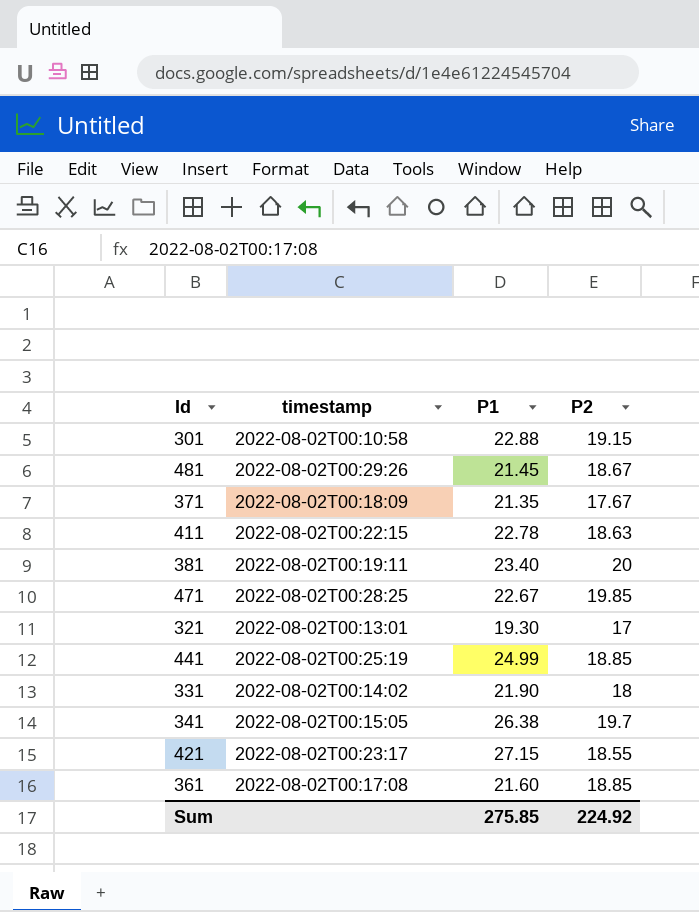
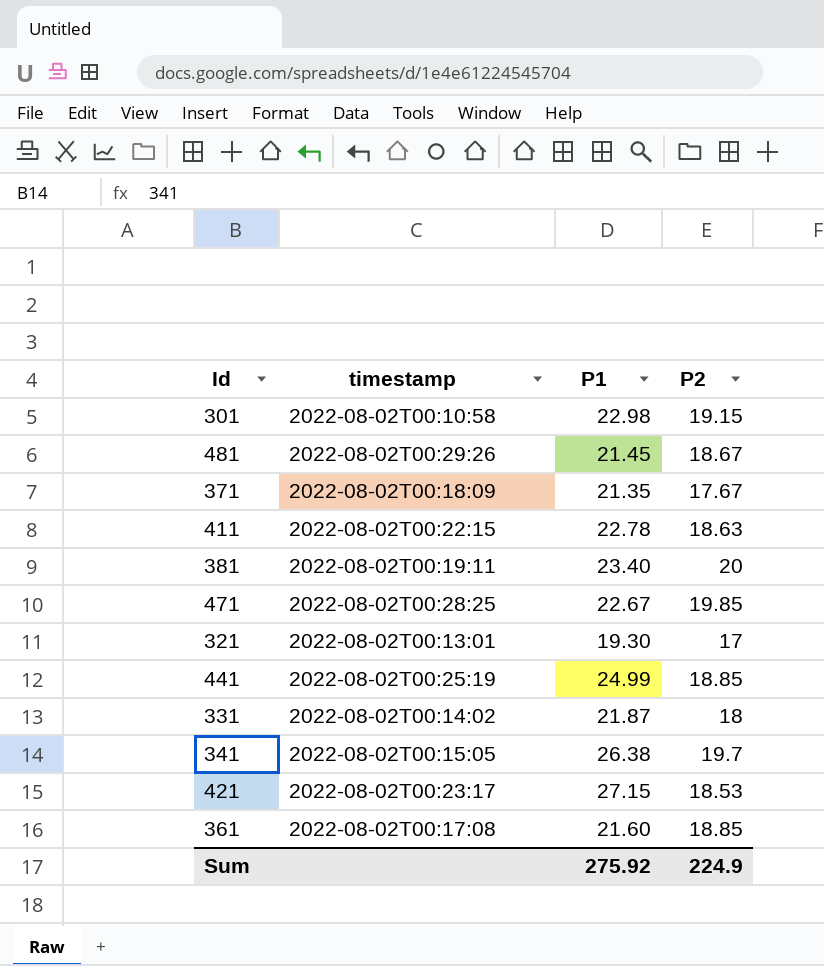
301 | P1: 22.88 -> 22.98
331 | P1: 21.90 -> 21.87
421 | P2: 18.55 -> 18.53
Sum | P1: 275.85 -> 275.92
Sum | P2: 224.92 -> 224.9

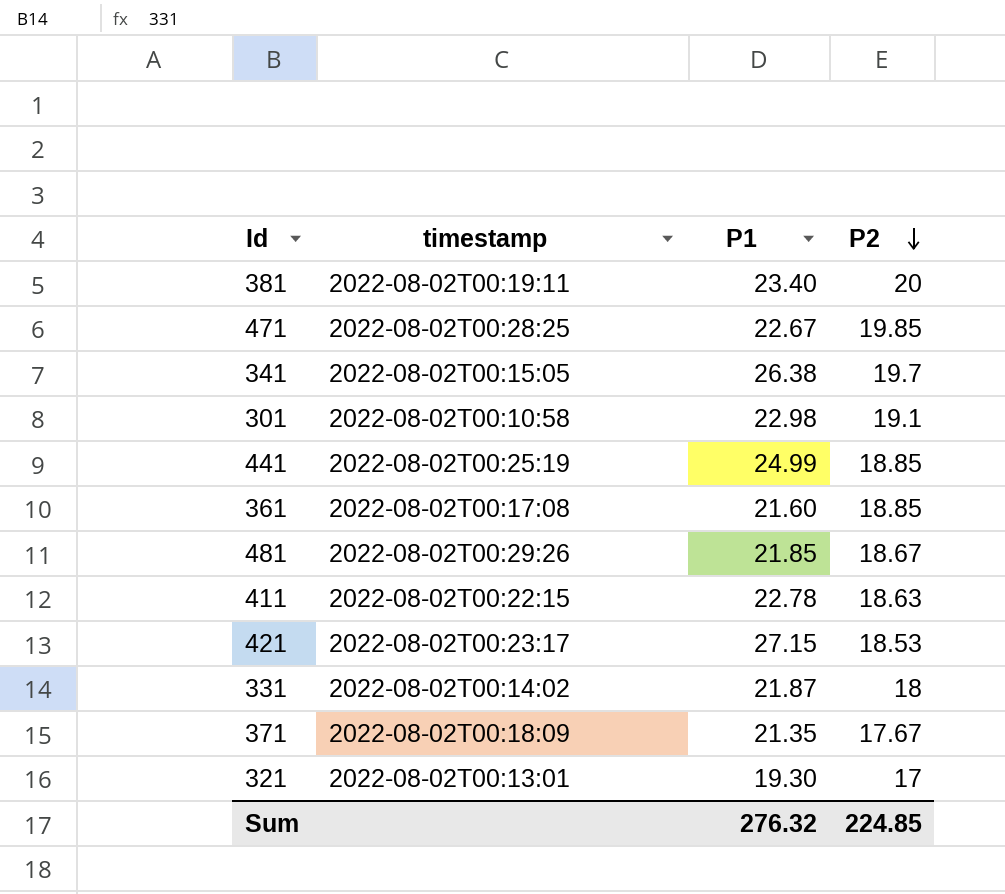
row order: none -> P2 descending
301 | P2: 19.15 -> 19.1
481 | P1: 21.45 -> 21.85
Sum | P1: 275.92 -> 276.32
Sum | P2: 224.9 -> 224.85

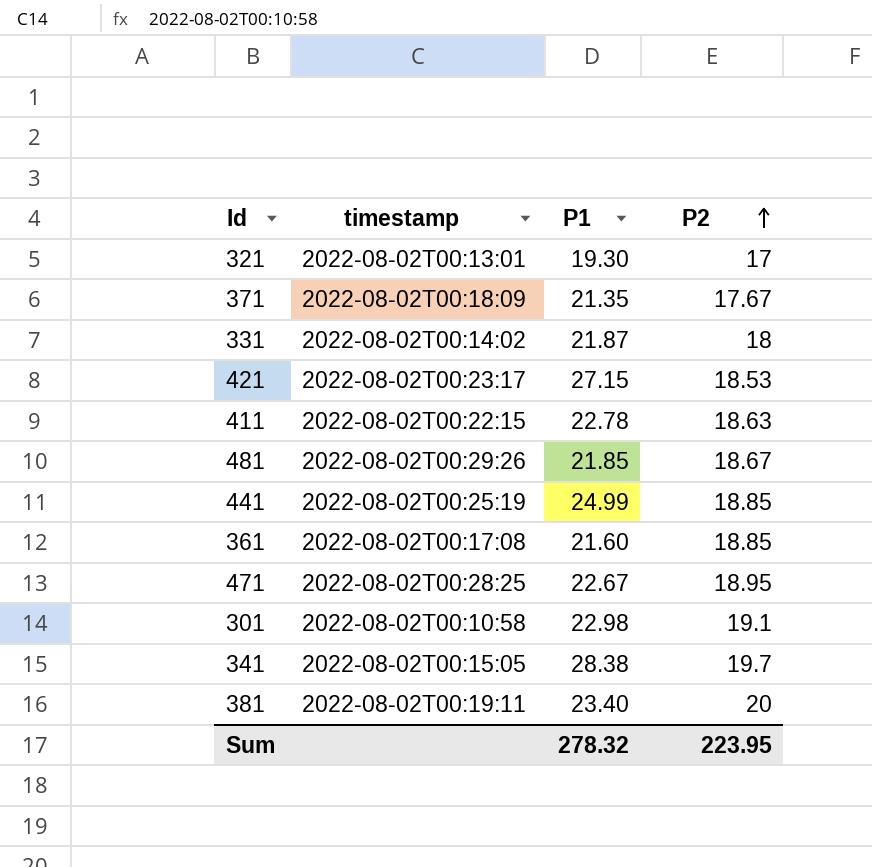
row order: P2 descending -> P2 ascending
471 | P2: 19.85 -> 18.95
341 | P1: 26.38 -> 28.38
Sum | P1: 276.32 -> 278.32
Sum | P2: 224.85 -> 223.95

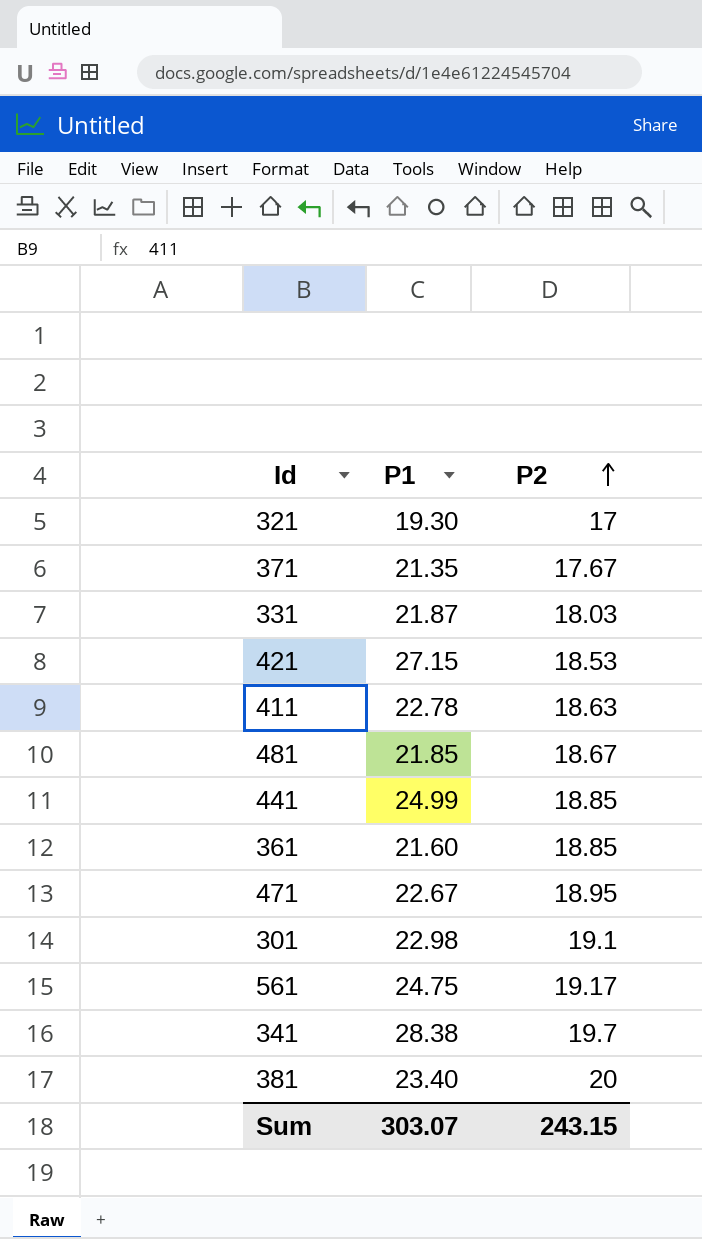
column timestamp | position: 2 -> none
331 | P2: 18 -> 18.03
row 561: none -> 24.75 | 19.17
Sum | P1: 278.32 -> 303.07
Sum | P2: 223.95 -> 243.15

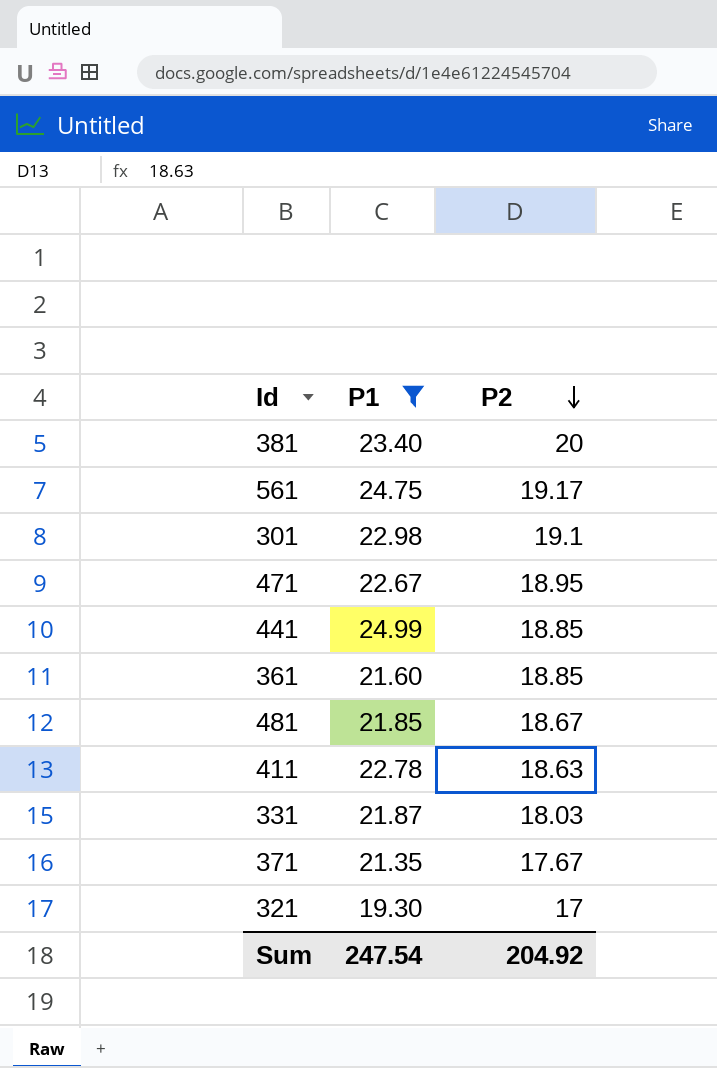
filter: none -> P1 <= 24.99
row order: P2 ascending -> P2 descending
Sum | P1: 303.07 -> 247.54
Sum | P2: 243.15 -> 204.92

